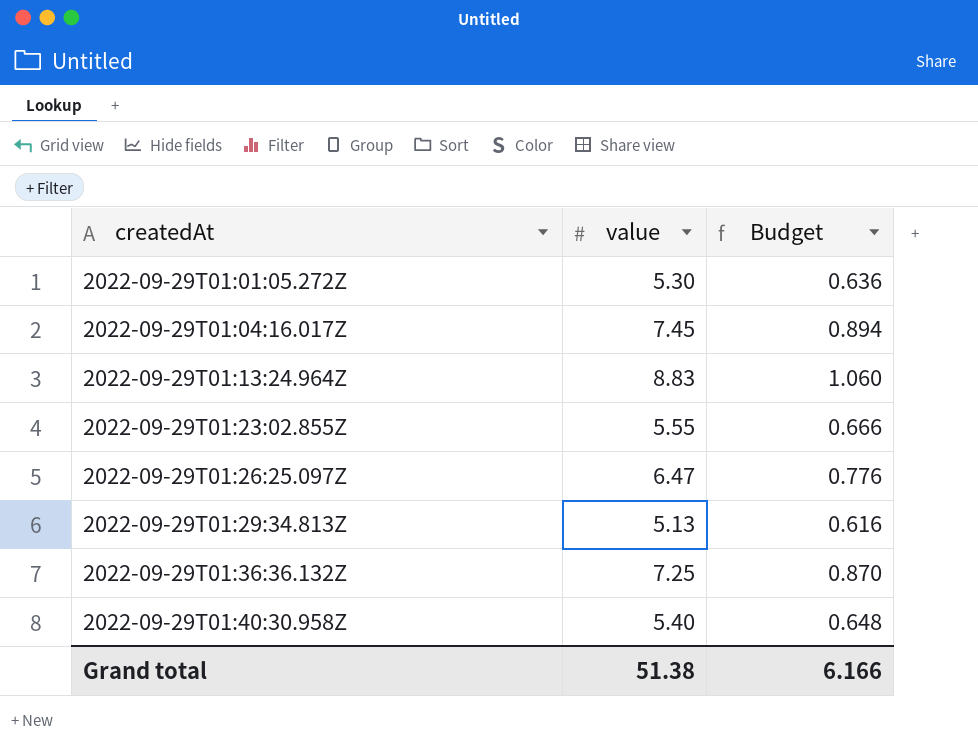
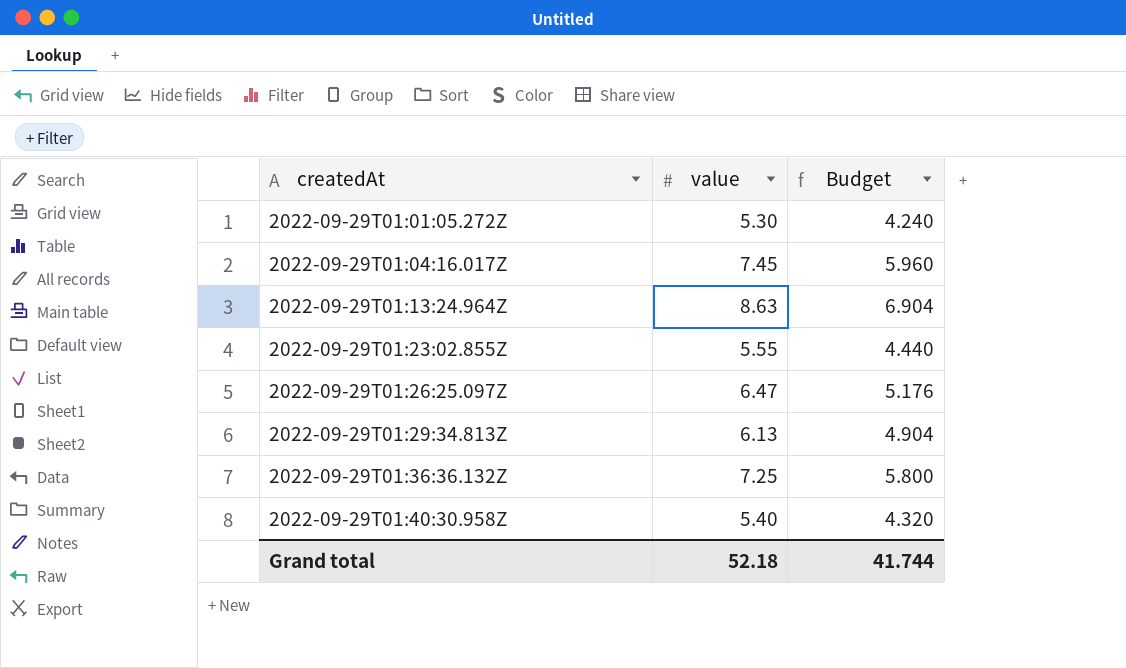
column Budget | formula: [value] * 0.12 -> [value] * 0.8
2022-09-29T01:13:24.964Z | value: 8.83 -> 8.63
2022-09-29T01:29:34.813Z | value: 5.13 -> 6.13
Grand total | value: 51.38 -> 52.18
Grand total | Budget: 6.166 -> 41.744

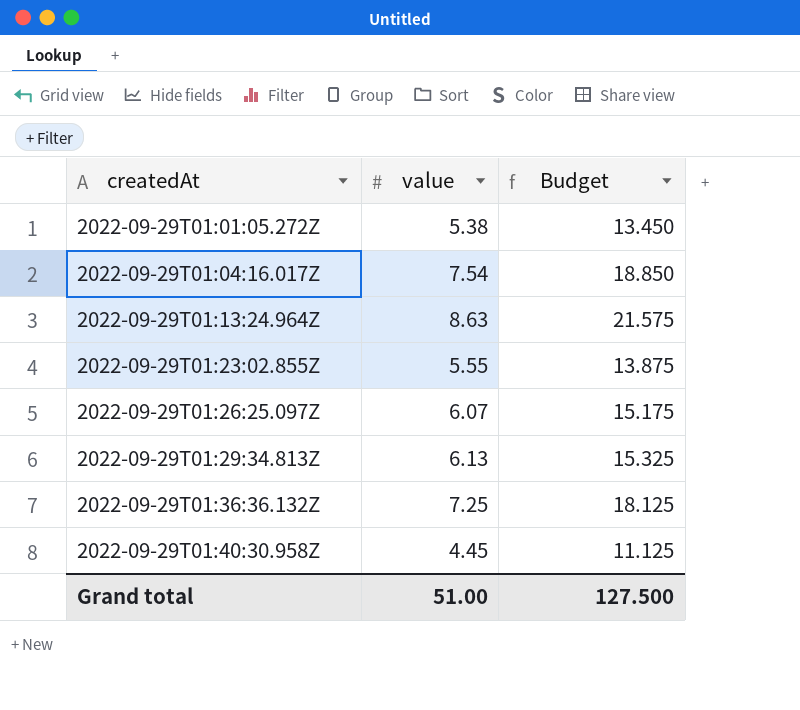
column Budget | formula: [value] * 0.8 -> [value] * 2.5
2022-09-29T01:01:05.272Z | value: 5.30 -> 5.38
2022-09-29T01:04:16.017Z | value: 7.45 -> 7.54
2022-09-29T01:26:25.097Z | value: 6.47 -> 6.07
2022-09-29T01:40:30.958Z | value: 5.40 -> 4.45
Grand total | value: 52.18 -> 51.00
Grand total | Budget: 41.744 -> 127.500

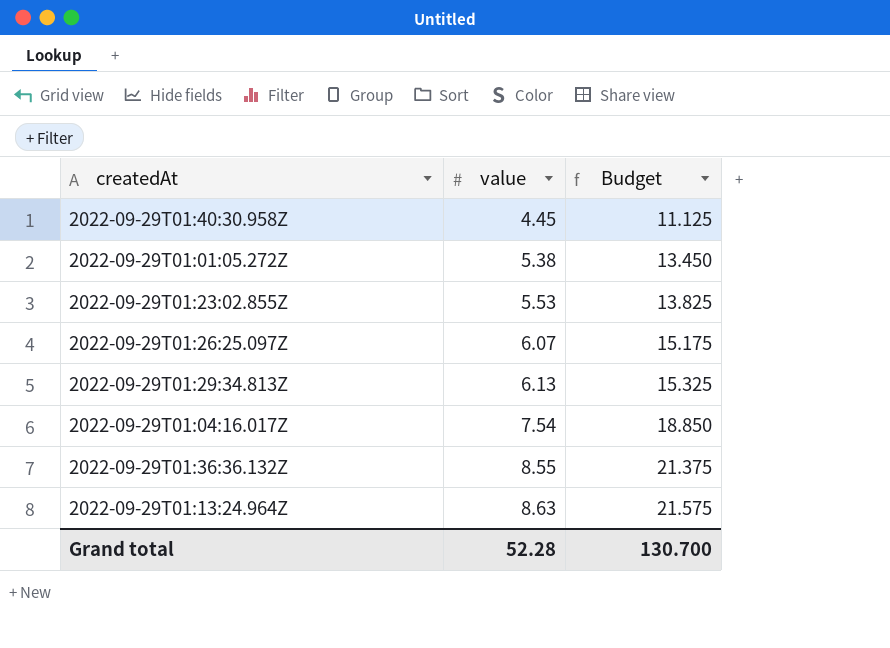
row order: createdAt ascending -> value ascending
2022-09-29T01:23:02.855Z | value: 5.55 -> 5.53
2022-09-29T01:23:02.855Z | Budget: 13.875 -> 13.825
2022-09-29T01:36:36.132Z | value: 7.25 -> 8.55
2022-09-29T01:36:36.132Z | Budget: 18.125 -> 21.375
Grand total | value: 51.00 -> 52.28
Grand total | Budget: 127.500 -> 130.700

